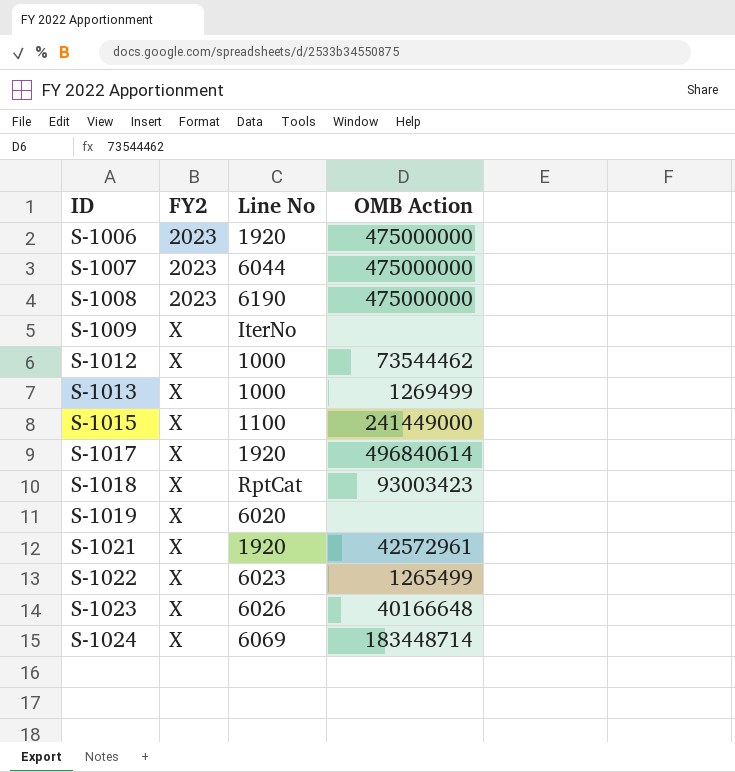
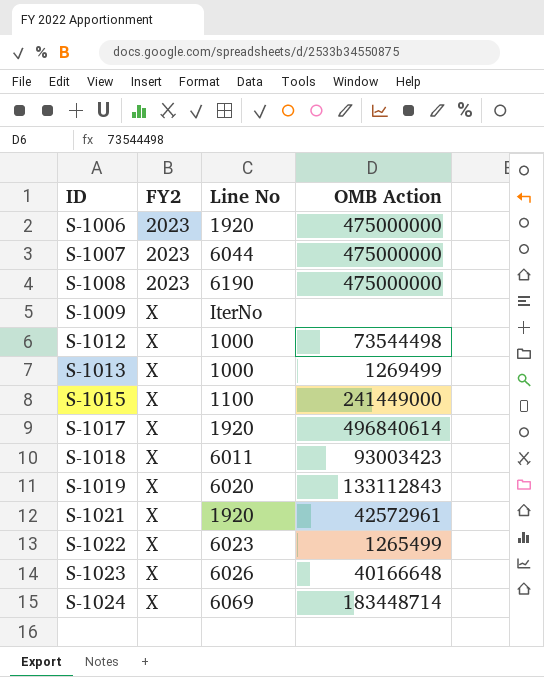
S-1012 | OMB Action: 73544462 -> 73544498
S-1018 | Line No: RptCat -> 6011
S-1019 | OMB Action: none -> 133112843

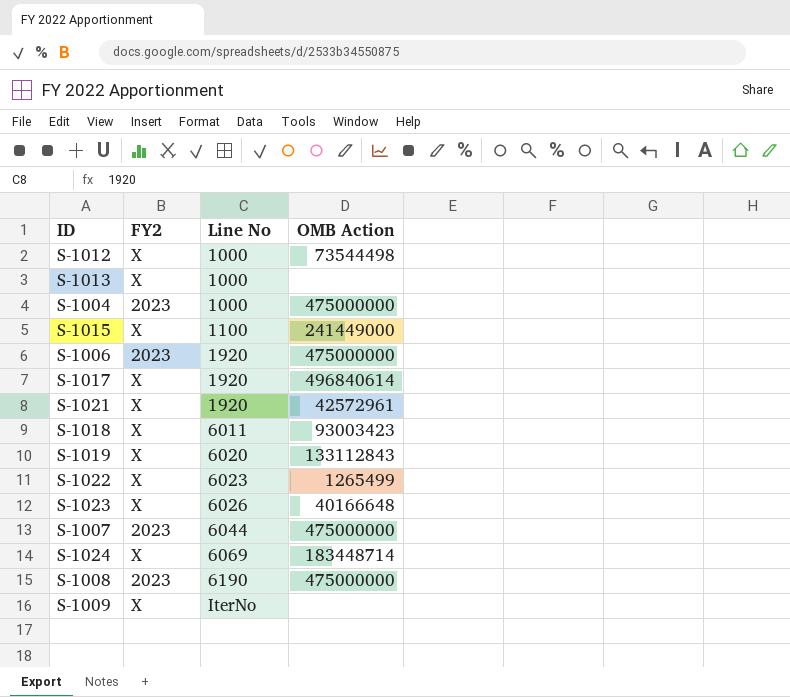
row order: ID ascending -> Line No ascending
S-1013 | OMB Action: 1269499 -> none
row S-1004: none -> 2023 | 1000 | 475000000

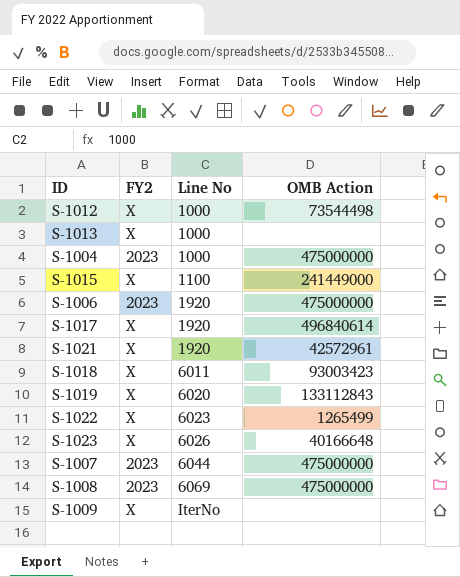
row S-1024: X | 6069 | 183448714 -> none
S-1008 | Line No: 6190 -> 6069

